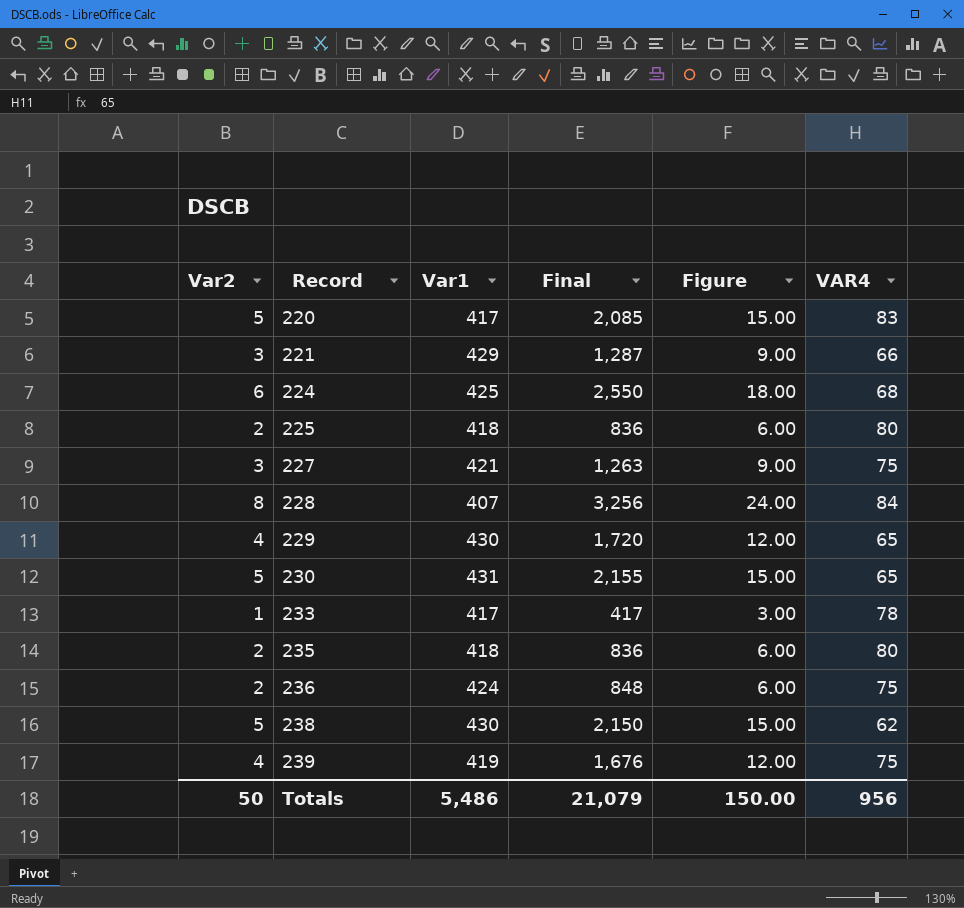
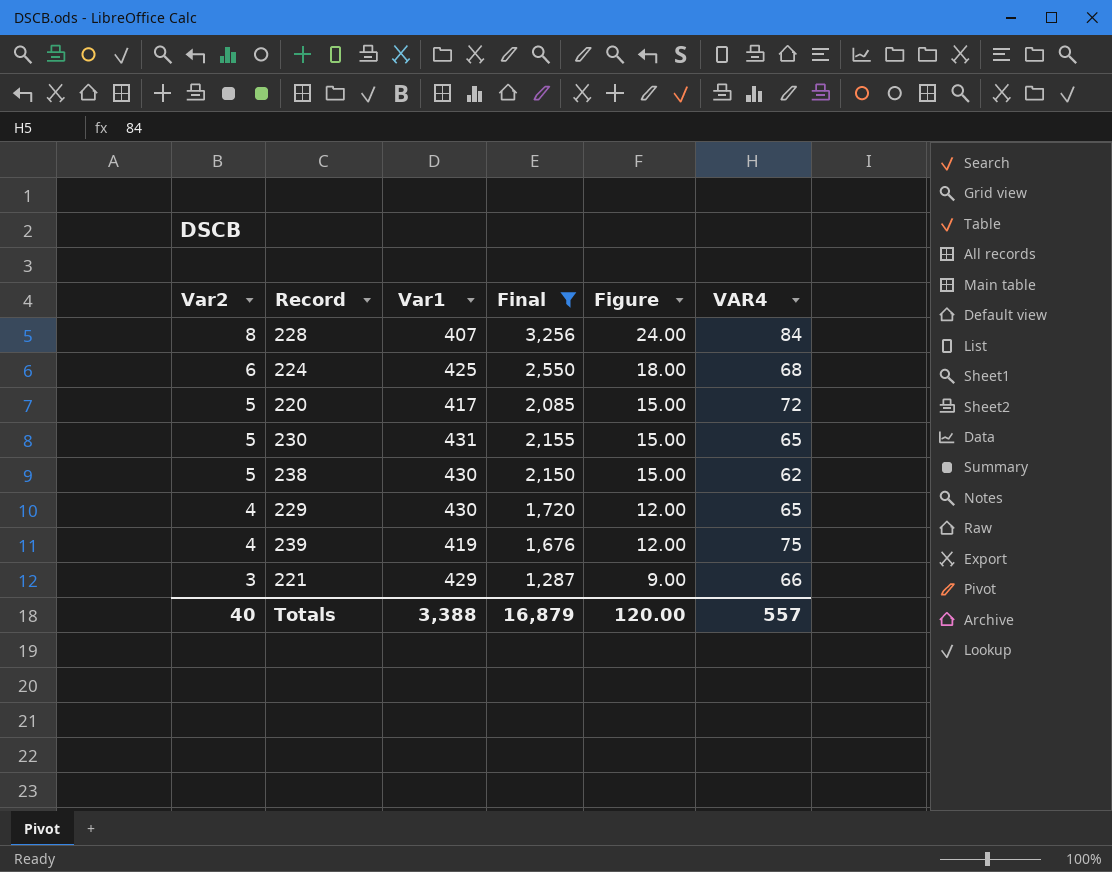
filter: none -> Final >= 1,287
row order: Record ascending -> Var2 descending
220 | VAR4: 83 -> 72
Totals | Var2: 50 -> 40
Totals | Var1: 5,486 -> 3,388
Totals | Final: 21,079 -> 16,879
Totals | Figure: 150.00 -> 120.00
Totals | VAR4: 956 -> 557

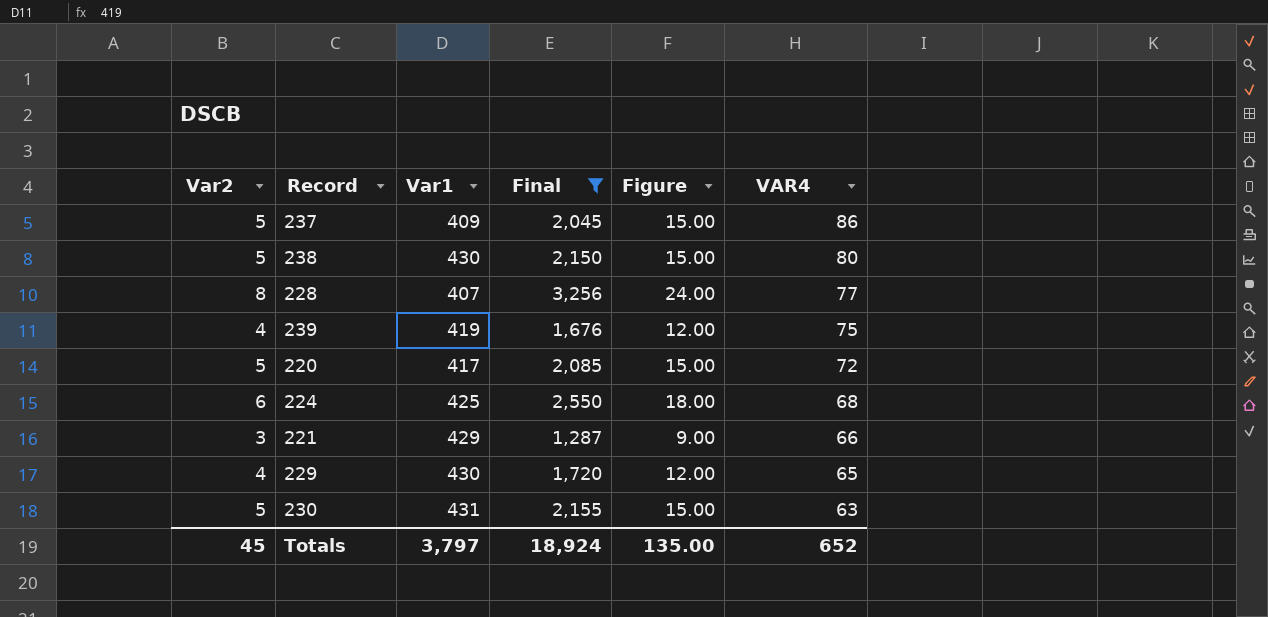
row order: Var2 descending -> VAR4 descending
row 237: none -> 5 | 409 | 2,045 | 15.00 | 86
238 | VAR4: 62 -> 80
228 | VAR4: 84 -> 77
230 | VAR4: 65 -> 63
Totals | Var2: 40 -> 45
Totals | Var1: 3,388 -> 3,797
Totals | Final: 16,879 -> 18,924
Totals | Figure: 120.00 -> 135.00
Totals | VAR4: 557 -> 652

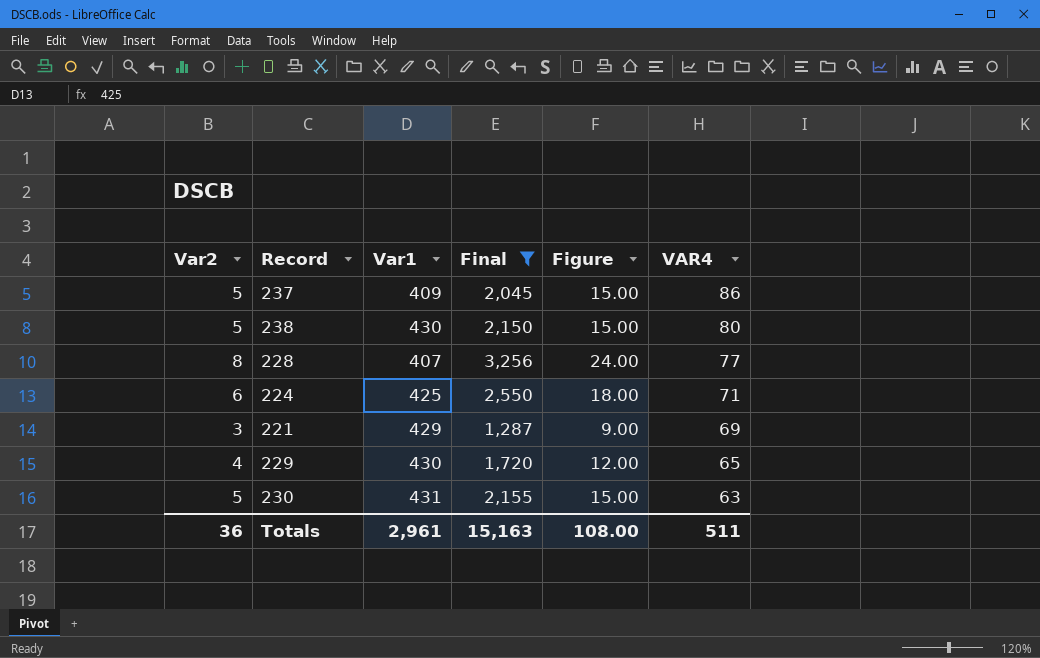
row 239: 4 | 419 | 1,676 | 12.00 | 75 -> none
row 220: 5 | 417 | 2,085 | 15.00 | 72 -> none
224 | VAR4: 68 -> 71
221 | VAR4: 66 -> 69
Totals | Var2: 45 -> 36
Totals | Var1: 3,797 -> 2,961
Totals | Final: 18,924 -> 15,163
Totals | Figure: 135.00 -> 108.00
Totals | VAR4: 652 -> 511

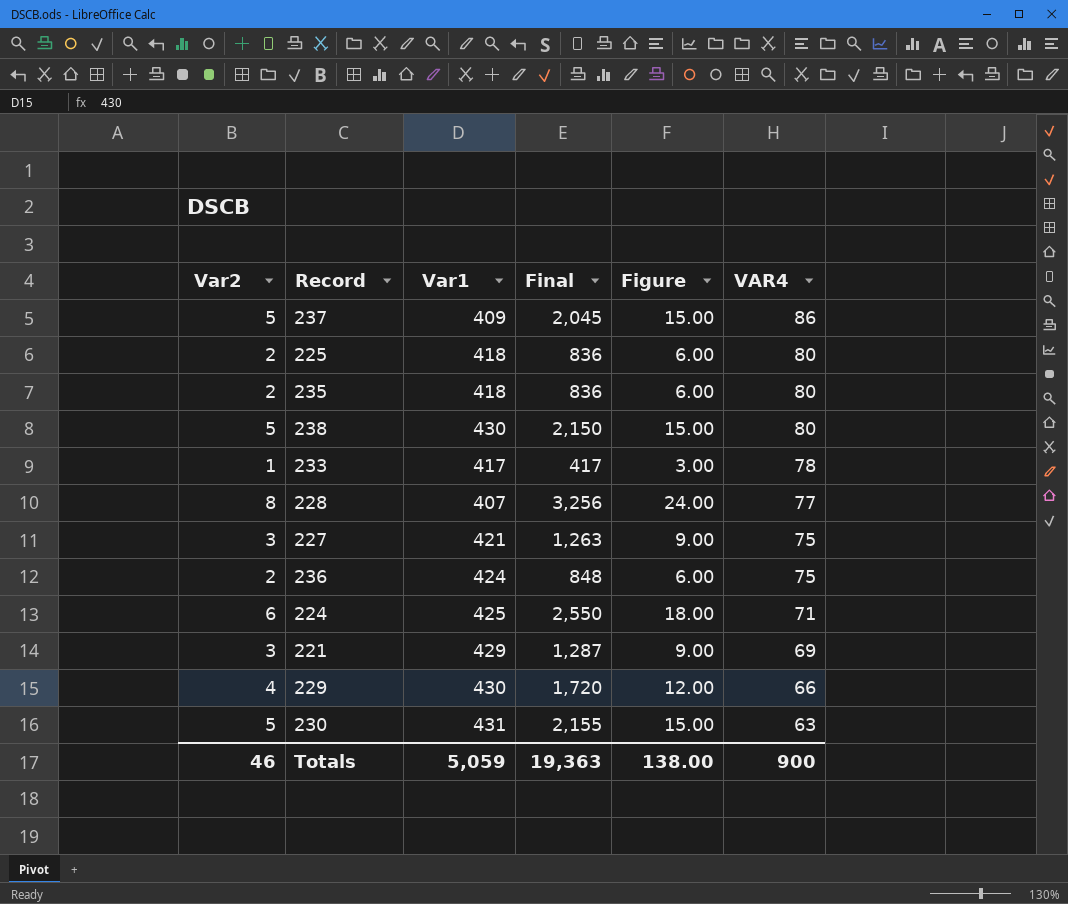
filter: Final >= 1,287 -> none
229 | VAR4: 65 -> 66
Totals | Var2: 36 -> 46
Totals | Var1: 2,961 -> 5,059
Totals | Final: 15,163 -> 19,363
Totals | Figure: 108.00 -> 138.00
Totals | VAR4: 511 -> 900

